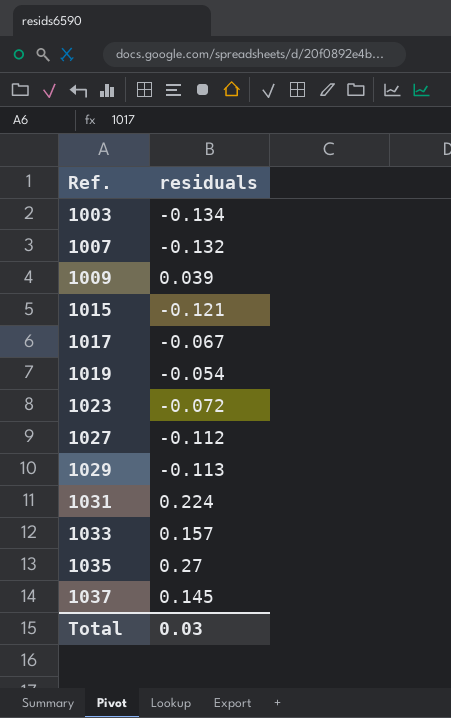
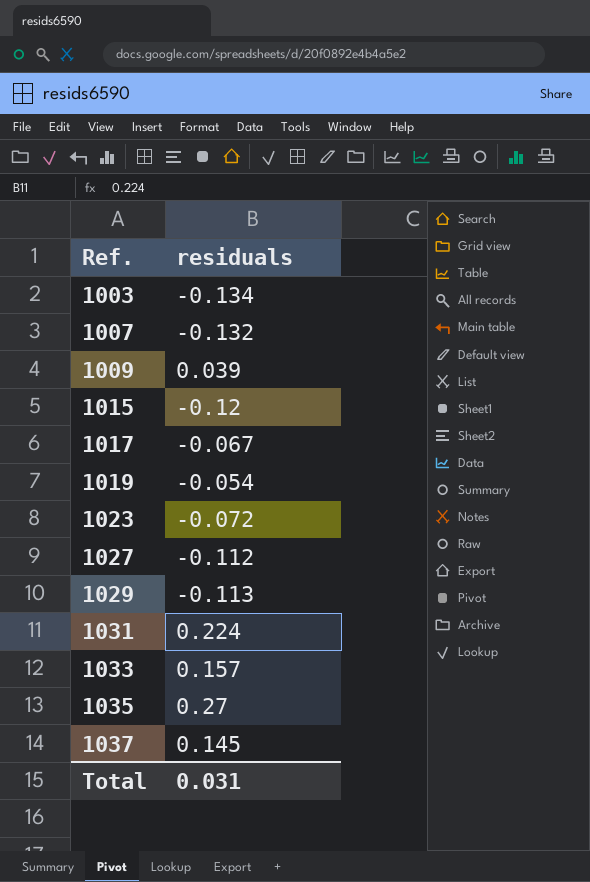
1015 | residuals: -0.121 -> -0.12
Total | residuals: 0.03 -> 0.031

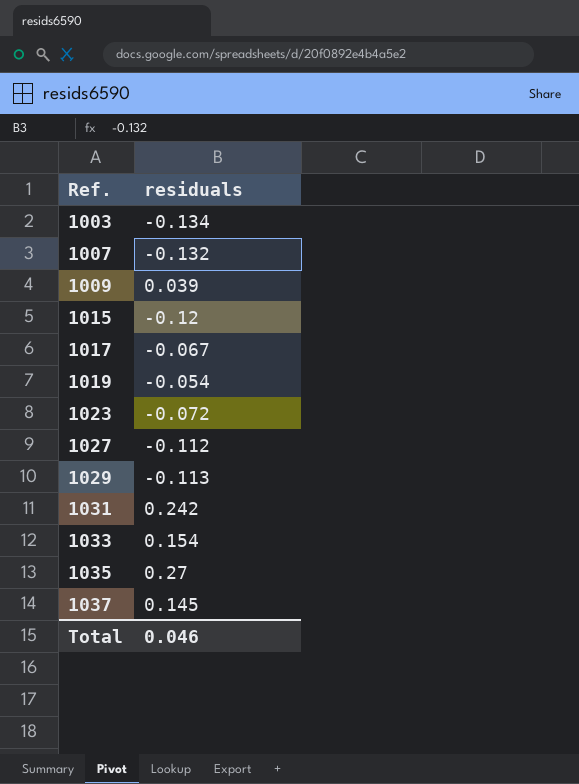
1031 | residuals: 0.224 -> 0.242
1033 | residuals: 0.157 -> 0.154
Total | residuals: 0.031 -> 0.046

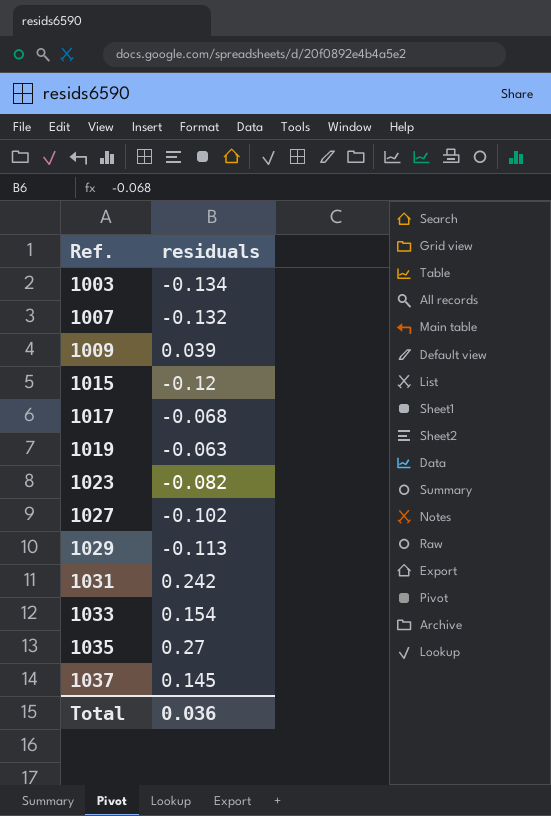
1017 | residuals: -0.067 -> -0.068
1019 | residuals: -0.054 -> -0.063
1023 | residuals: -0.072 -> -0.082
1027 | residuals: -0.112 -> -0.102
Total | residuals: 0.046 -> 0.036

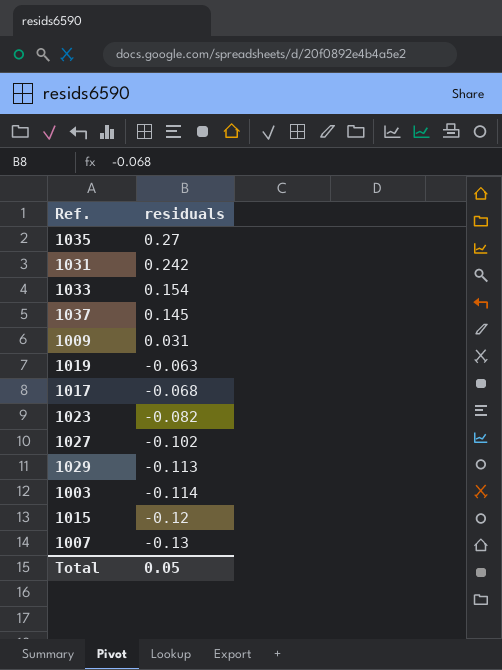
row order: Ref. ascending -> residuals descending
1009 | residuals: 0.039 -> 0.031
1003 | residuals: -0.134 -> -0.114
1007 | residuals: -0.132 -> -0.13
Total | residuals: 0.036 -> 0.05

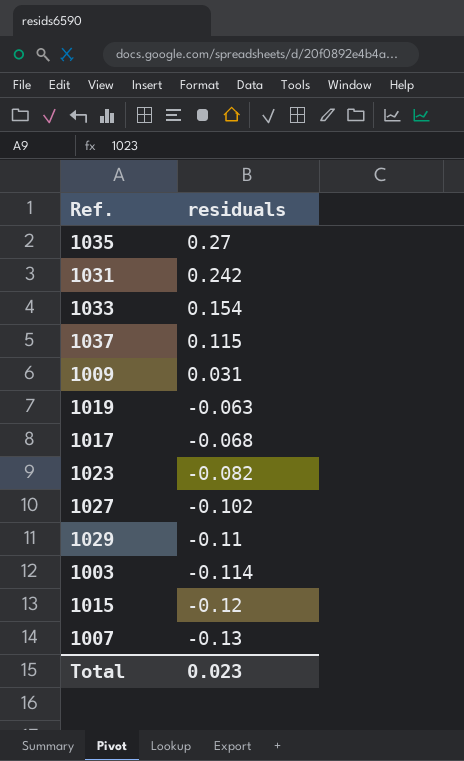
1037 | residuals: 0.145 -> 0.115
1029 | residuals: -0.113 -> -0.11
Total | residuals: 0.05 -> 0.023

